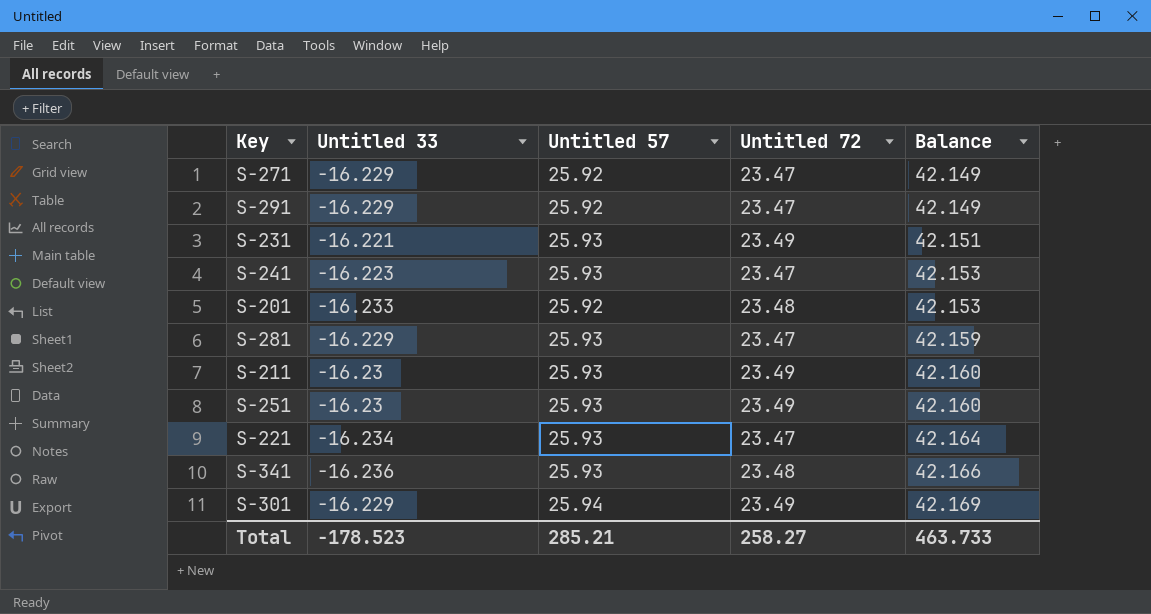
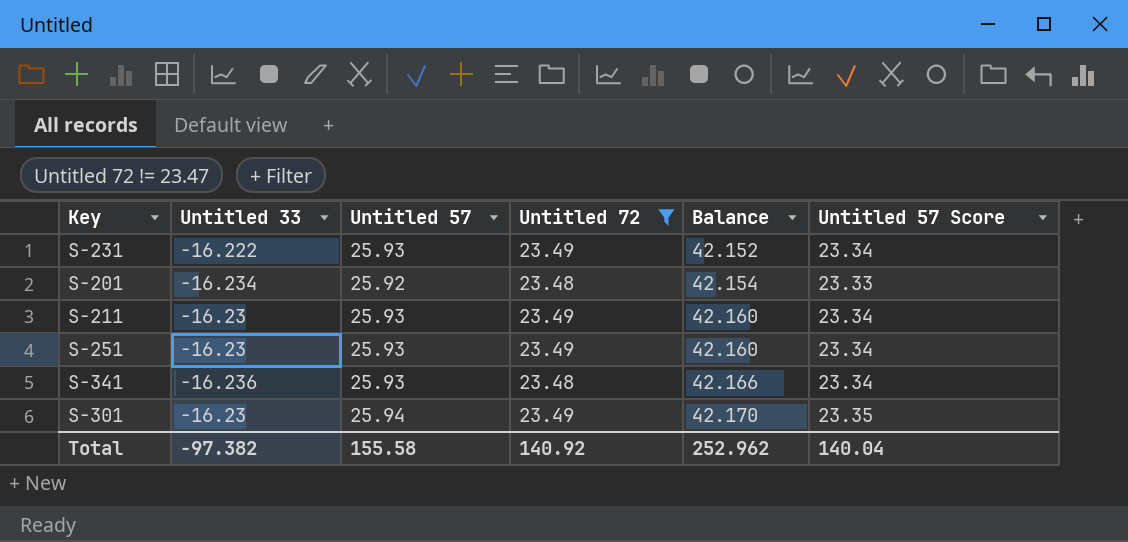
filter: none -> Untitled 72 != 23.47
column Untitled 57 Score | formula: none -> [Untitled 57] * 0.9
S-231 | Untitled 33: -16.221 -> -16.222
S-231 | Balance: 42.151 -> 42.152
S-201 | Untitled 33: -16.233 -> -16.234
S-201 | Balance: 42.153 -> 42.154
S-301 | Untitled 33: -16.229 -> -16.23
S-301 | Balance: 42.169 -> 42.170
Total | Untitled 33: -178.523 -> -97.382
Total | Untitled 57: 285.21 -> 155.58
Total | Untitled 72: 258.27 -> 140.92
Total | Balance: 463.733 -> 252.962

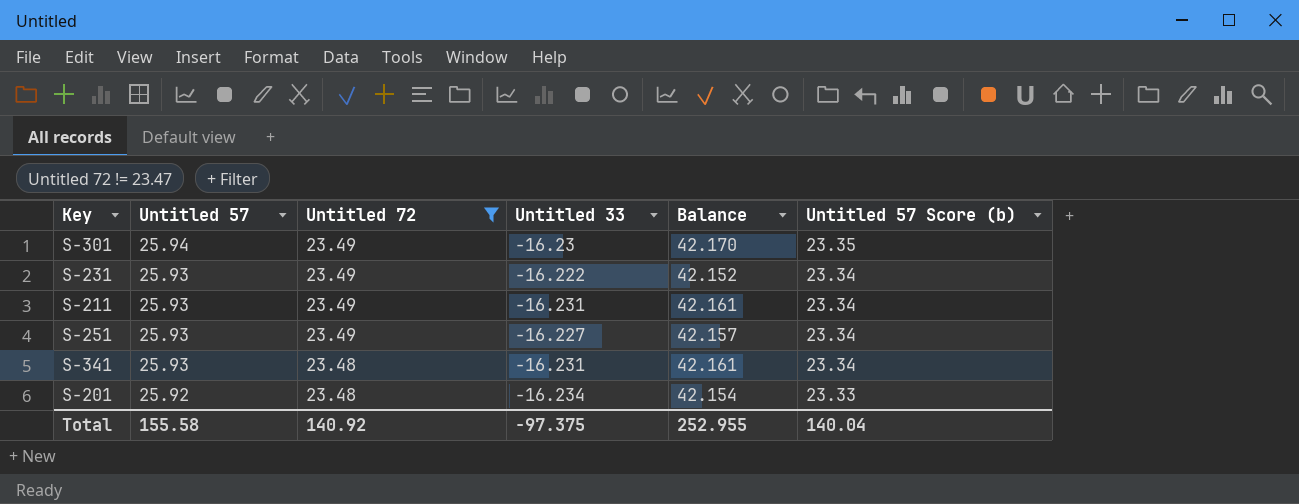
row order: Balance ascending -> Untitled 57 descending
column Untitled 33 | position: 2 -> 4
column name: Untitled 57 Score -> Untitled 57 Score (b)
S-211 | Untitled 33: -16.23 -> -16.231
S-211 | Balance: 42.160 -> 42.161
S-251 | Untitled 33: -16.23 -> -16.227
S-251 | Balance: 42.160 -> 42.157
S-341 | Untitled 33: -16.236 -> -16.231
S-341 | Balance: 42.166 -> 42.161
Total | Untitled 33: -97.382 -> -97.375
Total | Balance: 252.962 -> 252.955

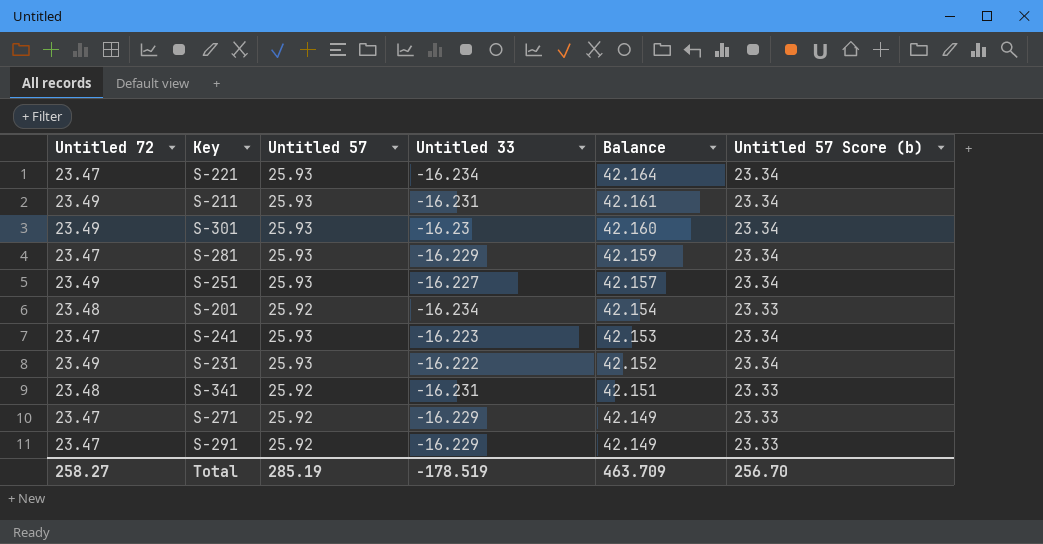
filter: Untitled 72 != 23.47 -> none
row order: Untitled 57 descending -> Balance descending
column Untitled 72 | position: 3 -> 1
S-301 | Untitled 57: 25.94 -> 25.93
S-301 | Balance: 42.170 -> 42.160
S-301 | Untitled 57 Score (b): 23.35 -> 23.34
S-341 | Untitled 57: 25.93 -> 25.92
S-341 | Balance: 42.161 -> 42.151
S-341 | Untitled 57 Score (b): 23.34 -> 23.33
Total | Untitled 72: 140.92 -> 258.27
Total | Untitled 57: 155.58 -> 285.19
Total | Untitled 33: -97.375 -> -178.519
Total | Balance: 252.955 -> 463.709
Total | Untitled 57 Score (b): 140.04 -> 256.70

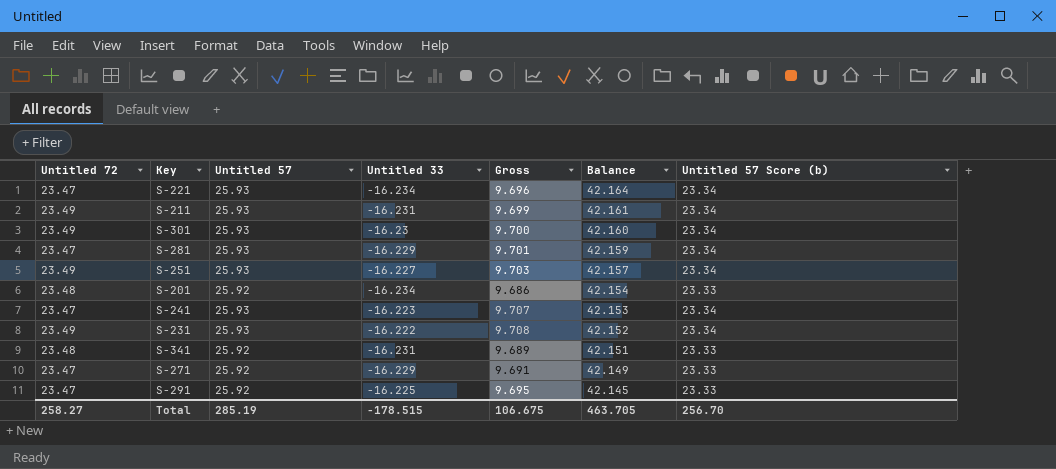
column Gross | formula: none -> [Untitled 57] + [Untitled 33]
S-291 | Untitled 33: -16.229 -> -16.225
S-291 | Balance: 42.149 -> 42.145
Total | Untitled 33: -178.519 -> -178.515
Total | Balance: 463.709 -> 463.705

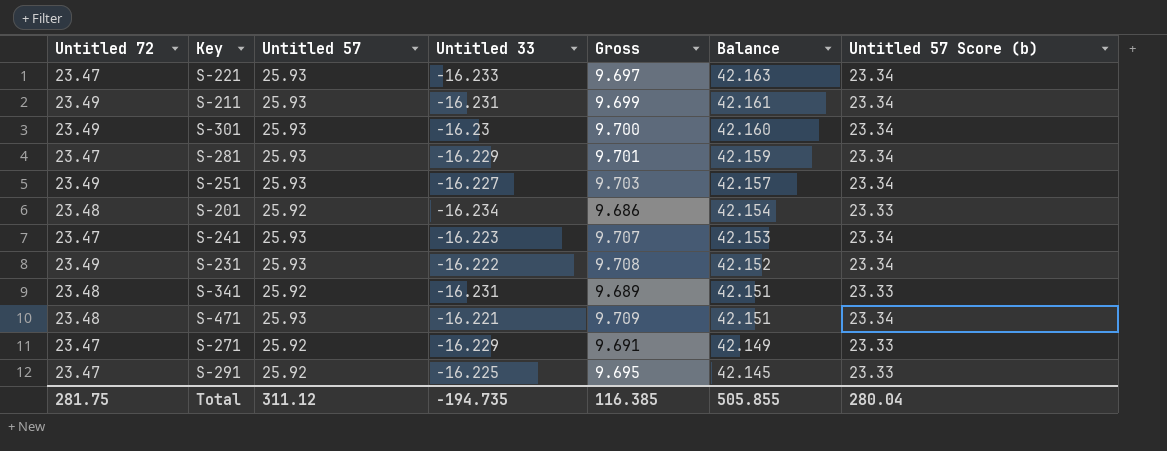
S-221 | Untitled 33: -16.234 -> -16.233
S-221 | Gross: 9.696 -> 9.697
S-221 | Balance: 42.164 -> 42.163
row S-471: none -> 23.48 | 25.93 | -16.221 | 9.709 | 42.151 | 23.34
Total | Untitled 72: 258.27 -> 281.75
Total | Untitled 57: 285.19 -> 311.12
Total | Untitled 33: -178.515 -> -194.735
Total | Gross: 106.675 -> 116.385
Total | Balance: 463.705 -> 505.855
Total | Untitled 57 Score (b): 256.70 -> 280.04

